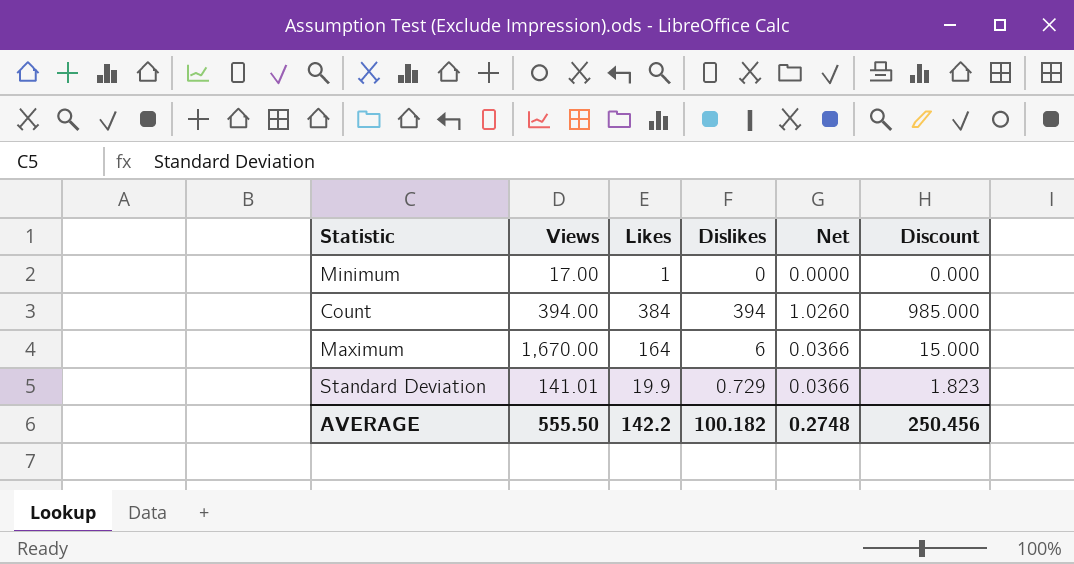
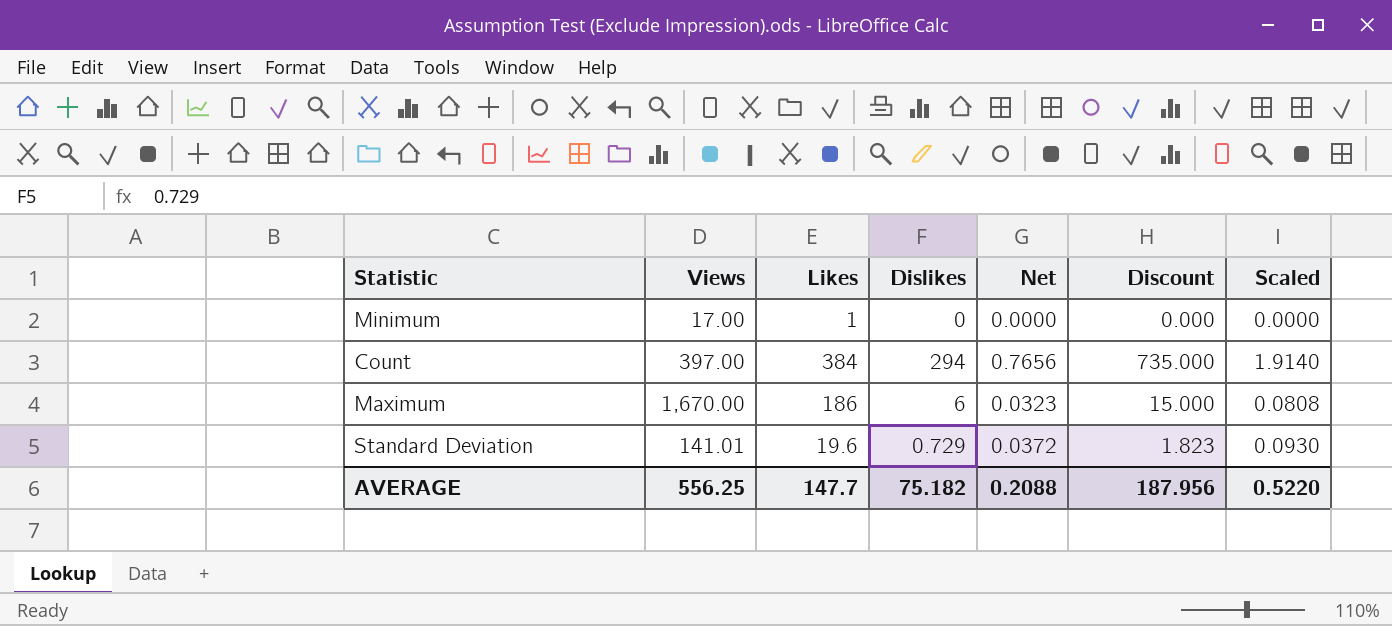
column Scaled | formula: none -> [Net] * 2.5
Count | Views: 394.00 -> 397.00
Count | Dislikes: 394 -> 294
Count | Net: 1.0260 -> 0.7656
Count | Discount: 985.000 -> 735.000
Maximum | Likes: 164 -> 186
Maximum | Net: 0.0366 -> 0.0323
Standard Deviation | Likes: 19.9 -> 19.6
Standard Deviation | Net: 0.0366 -> 0.0372
AVERAGE | Views: 555.50 -> 556.25
AVERAGE | Likes: 142.2 -> 147.7
AVERAGE | Dislikes: 100.182 -> 75.182
AVERAGE | Net: 0.2748 -> 0.2088
AVERAGE | Discount: 250.456 -> 187.956

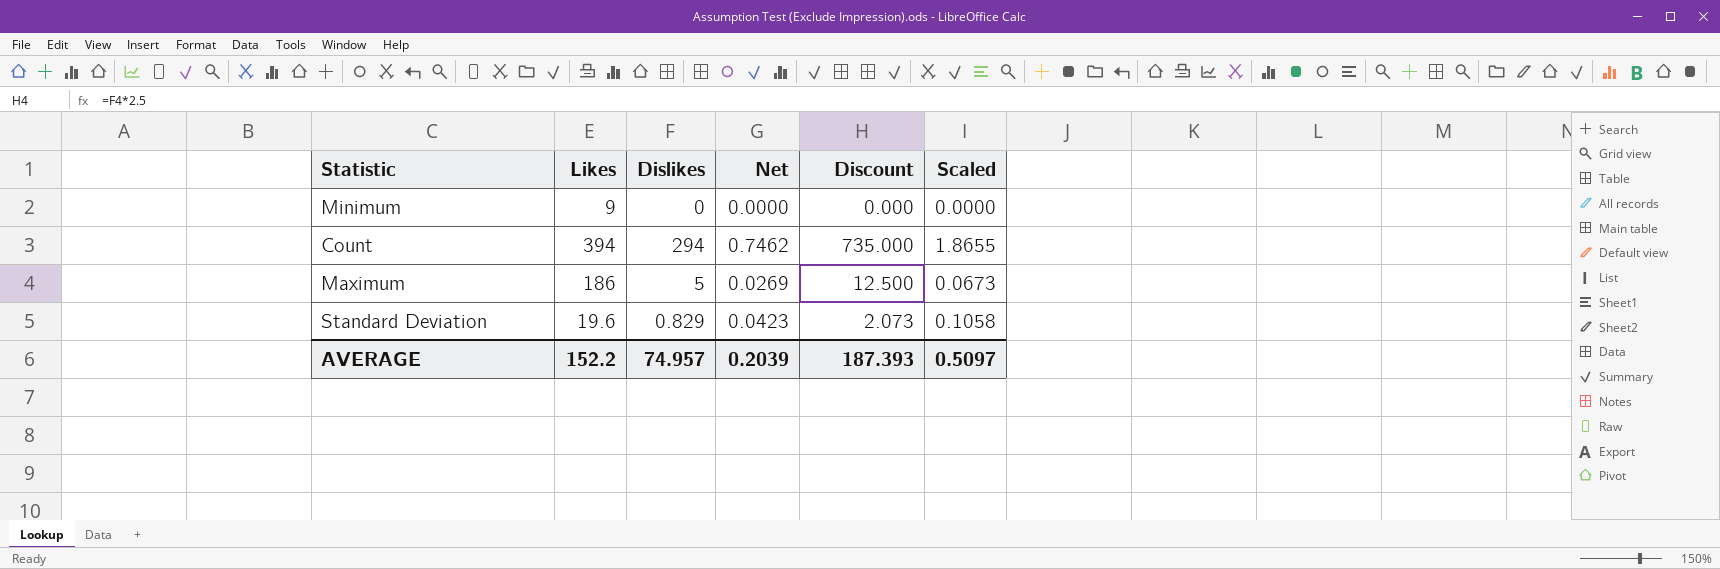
column Views | position: 2 -> none
Minimum | Likes: 1 -> 9
Count | Likes: 384 -> 394
Count | Net: 0.7656 -> 0.7462
Count | Scaled: 1.9140 -> 1.8655
Maximum | Dislikes: 6 -> 5
Maximum | Net: 0.0323 -> 0.0269
Maximum | Discount: 15.000 -> 12.500
Maximum | Scaled: 0.0808 -> 0.0673
Standard Deviation | Dislikes: 0.729 -> 0.829
Standard Deviation | Net: 0.0372 -> 0.0423
Standard Deviation | Discount: 1.823 -> 2.073
Standard Deviation | Scaled: 0.0930 -> 0.1058
AVERAGE | Likes: 147.7 -> 152.2
AVERAGE | Dislikes: 75.182 -> 74.957
AVERAGE | Net: 0.2088 -> 0.2039
AVERAGE | Discount: 187.956 -> 187.393
AVERAGE | Scaled: 0.5220 -> 0.5097

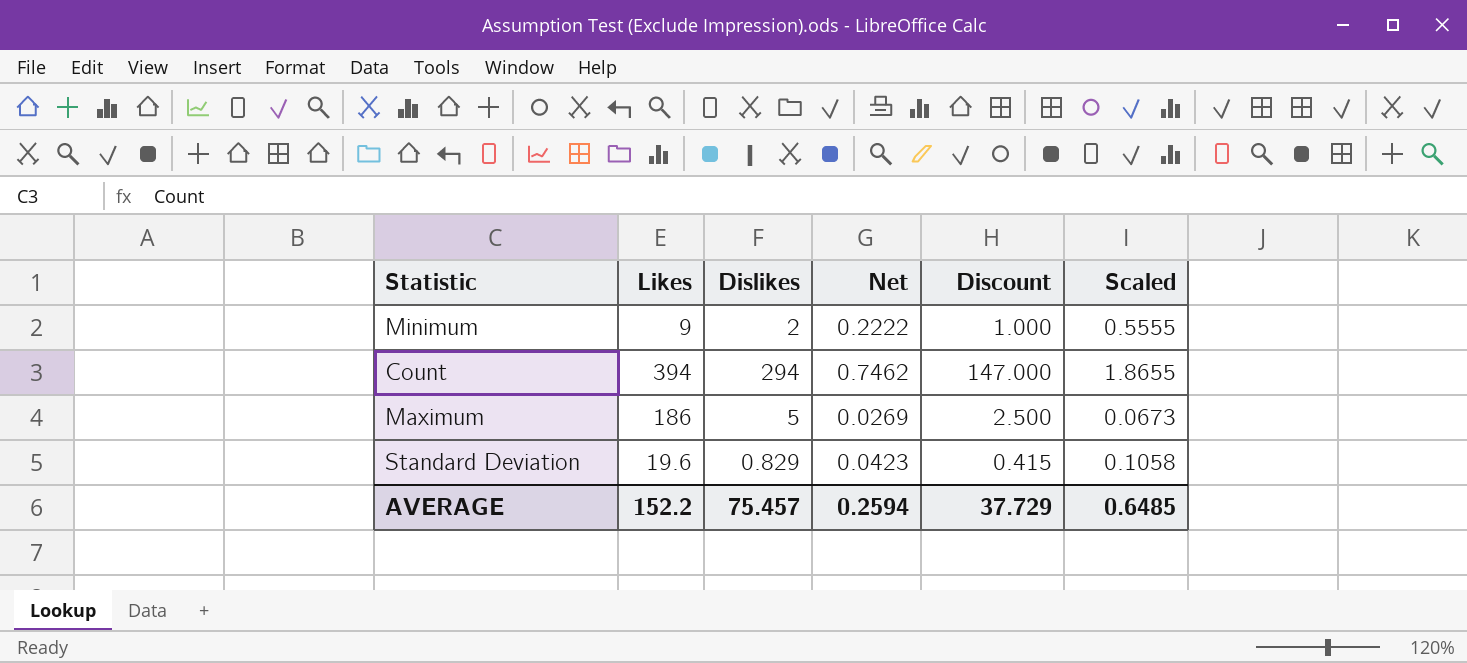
column Discount | formula: [Dislikes] * 2.5 -> [Dislikes] * 0.5
Minimum | Dislikes: 0 -> 2
Minimum | Net: 0.0000 -> 0.2222
Minimum | Scaled: 0.0000 -> 0.5555
AVERAGE | Dislikes: 74.957 -> 75.457
AVERAGE | Net: 0.2039 -> 0.2594
AVERAGE | Discount: 187.393 -> 37.729
AVERAGE | Scaled: 0.5097 -> 0.6485

